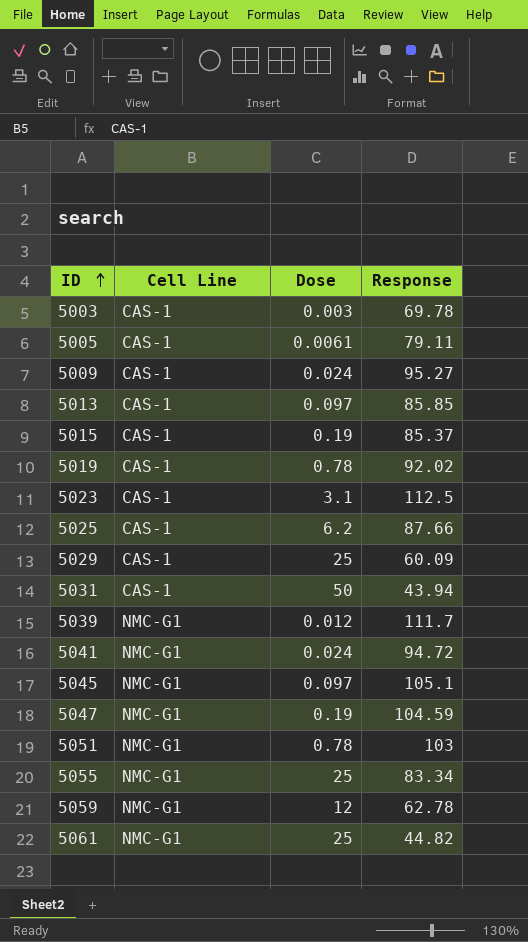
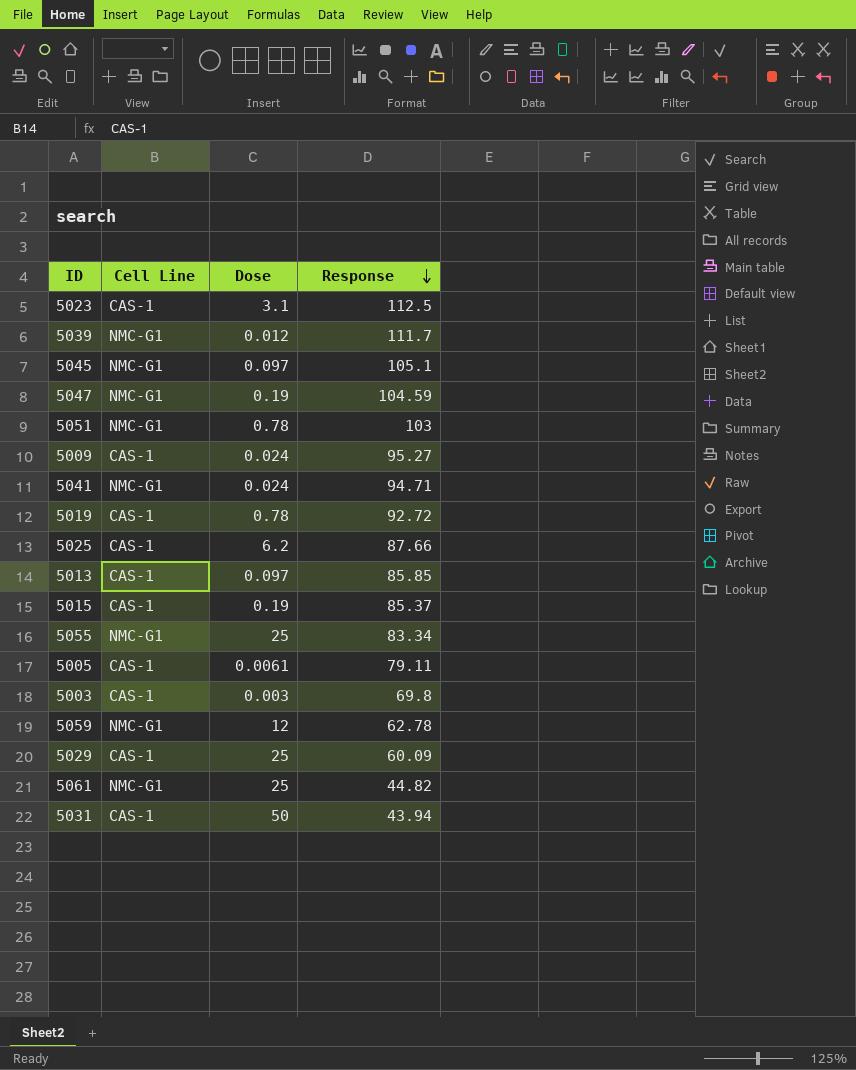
row order: ID ascending -> Response descending
5041 | Response: 94.72 -> 94.71
5019 | Response: 92.02 -> 92.72
5003 | Response: 69.78 -> 69.8

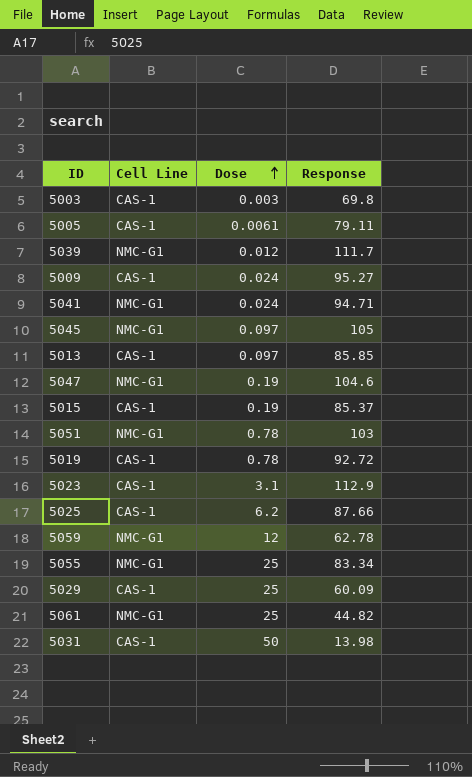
row order: Response descending -> Dose ascending
5045 | Response: 105.1 -> 105
5047 | Response: 104.59 -> 104.6
5023 | Response: 112.5 -> 112.9
5031 | Response: 43.94 -> 13.98

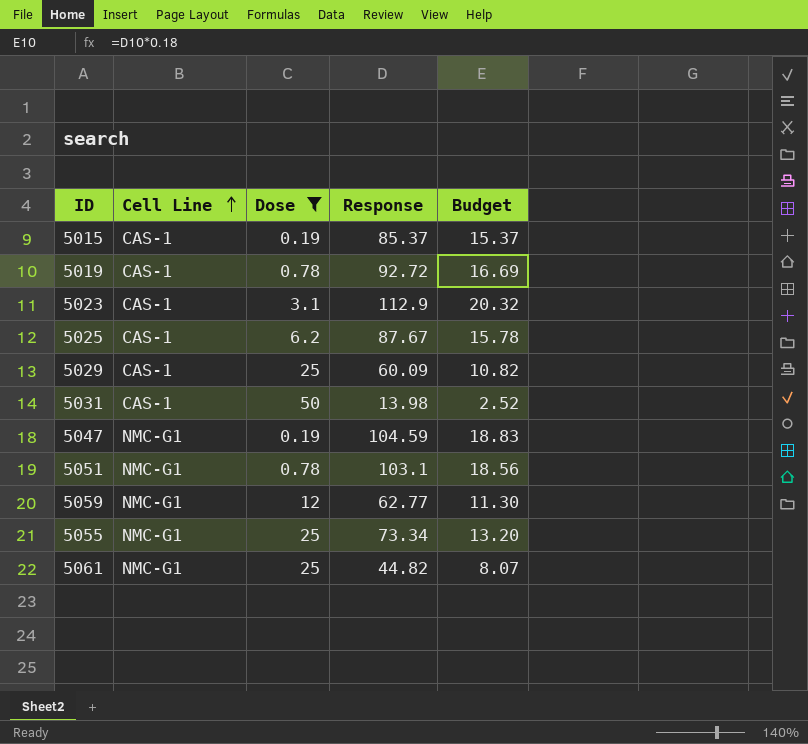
filter: none -> Dose >= 0.19
row order: Dose ascending -> Cell Line ascending
column Budget | formula: none -> [Response] * 0.18
5025 | Response: 87.66 -> 87.67
5047 | Response: 104.6 -> 104.59
5051 | Response: 103 -> 103.1
5059 | Response: 62.78 -> 62.77
5055 | Response: 83.34 -> 73.34

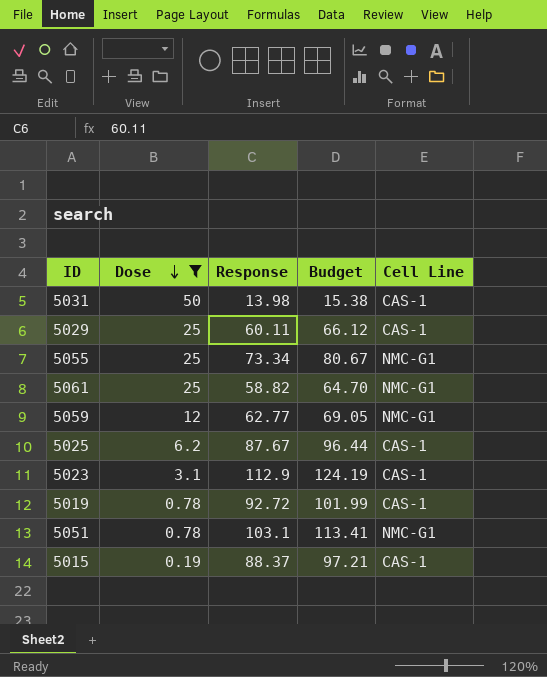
row order: Cell Line ascending -> Dose descending
column Budget | formula: [Response] * 0.18 -> [Response] * 1.1
column Cell Line | position: 2 -> 5
row 5047: NMC-G1 | 0.19 | 104.59 | 18.83 -> none
5029 | Response: 60.09 -> 60.11
5061 | Response: 44.82 -> 58.82
5015 | Response: 85.37 -> 88.37

